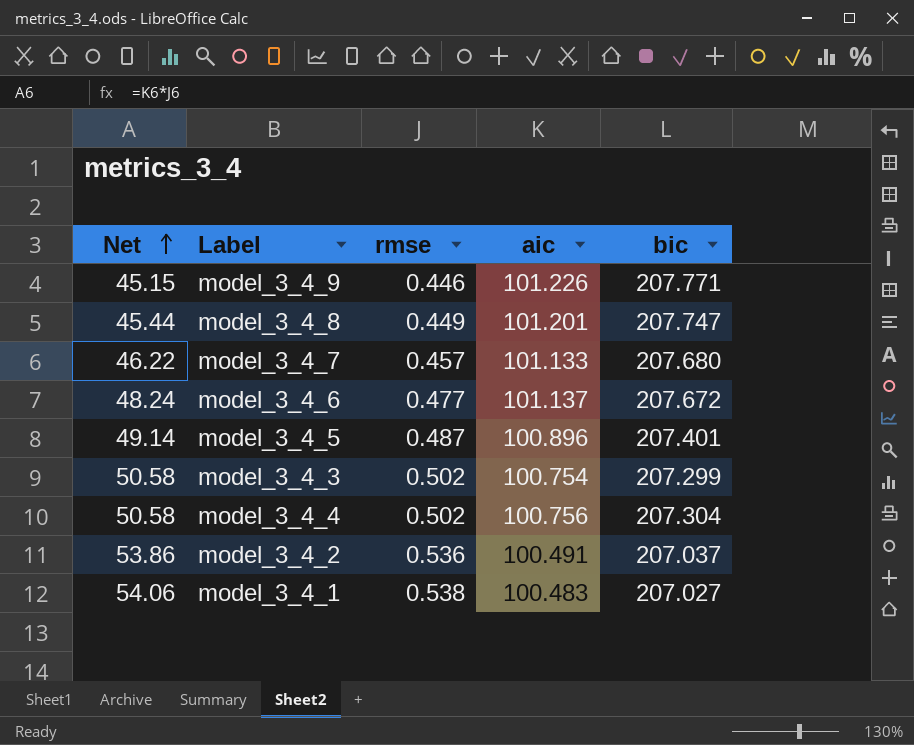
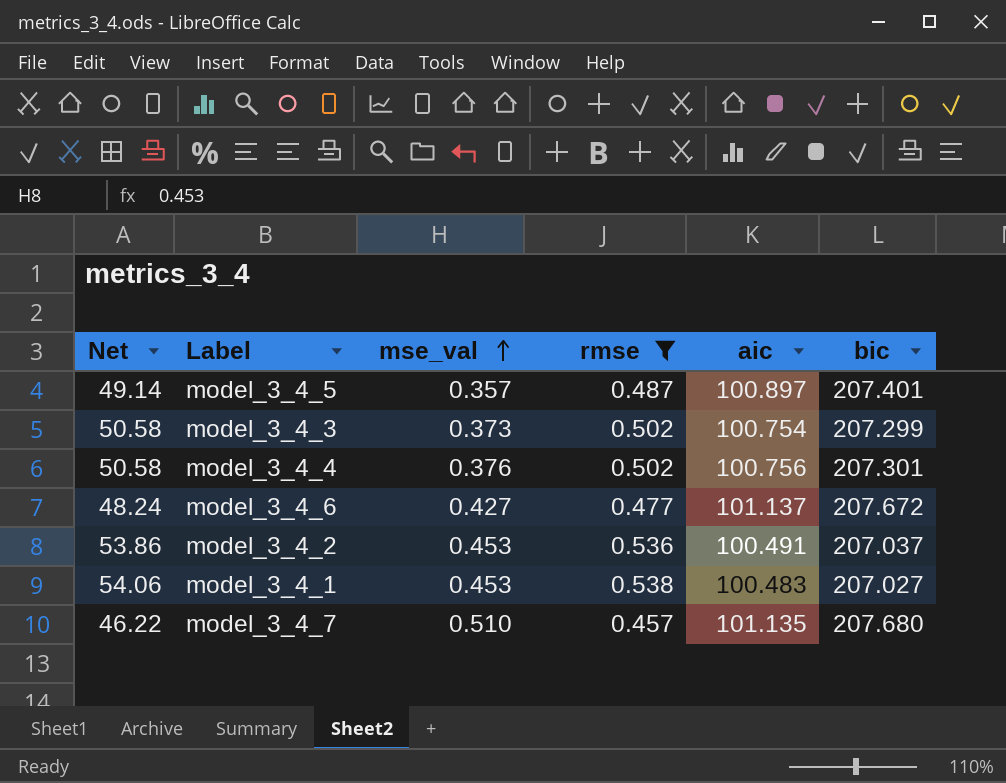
filter: none -> rmse >= 0.457
row order: Net ascending -> mse_val ascending
column mse_val | position: none -> 3
model_3_4_5 | aic: 100.896 -> 100.897
model_3_4_4 | bic: 207.304 -> 207.301
model_3_4_7 | aic: 101.133 -> 101.135

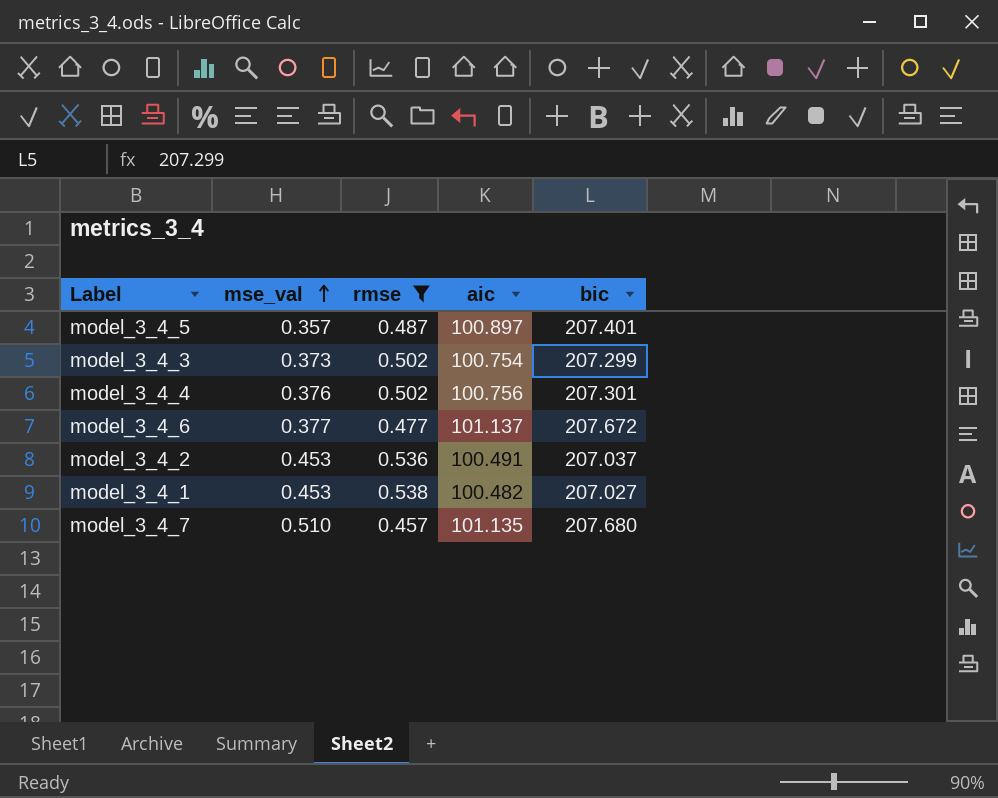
column Net | formula: [rmse] * [aic] -> none
model_3_4_6 | mse_val: 0.427 -> 0.377
model_3_4_1 | aic: 100.483 -> 100.482

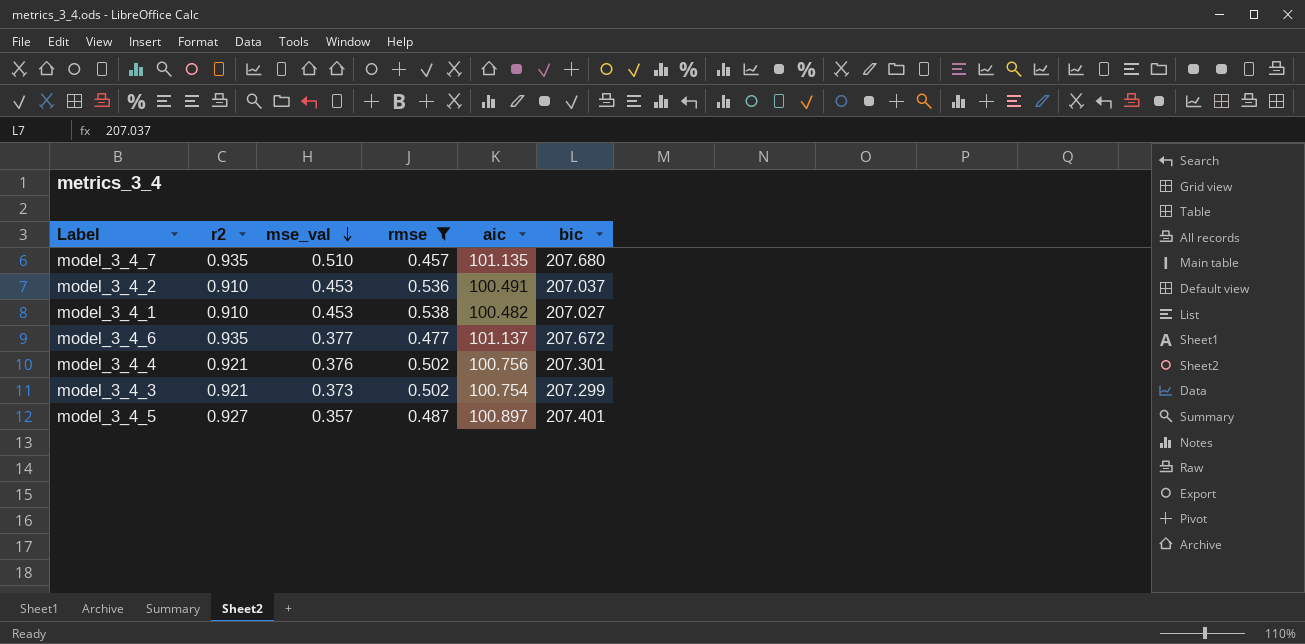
row order: mse_val ascending -> mse_val descending
column r2 | position: none -> 2

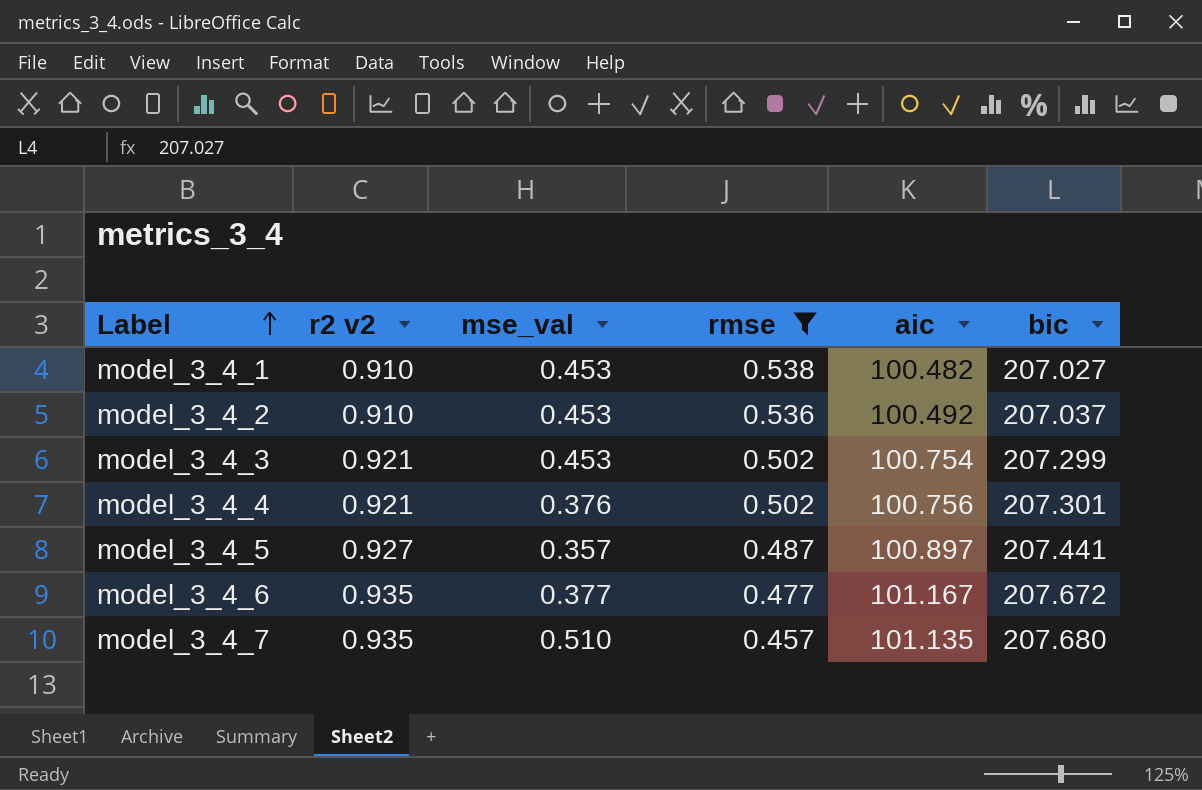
row order: mse_val descending -> Label ascending
column name: r2 -> r2 v2
model_3_4_2 | aic: 100.491 -> 100.492
model_3_4_3 | mse_val: 0.373 -> 0.453
model_3_4_5 | bic: 207.401 -> 207.441
model_3_4_6 | aic: 101.137 -> 101.167

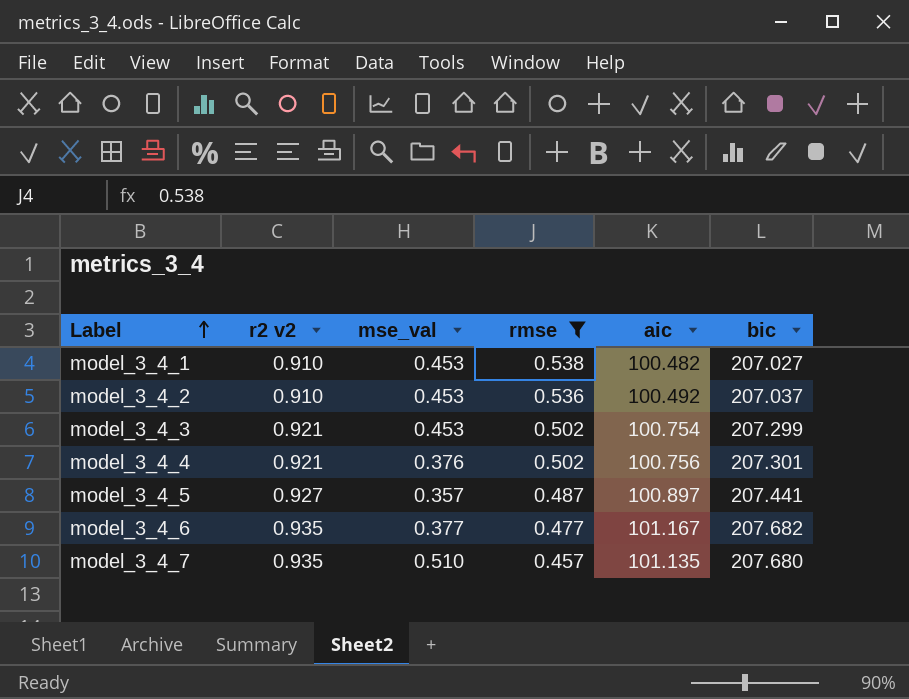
model_3_4_6 | bic: 207.672 -> 207.682

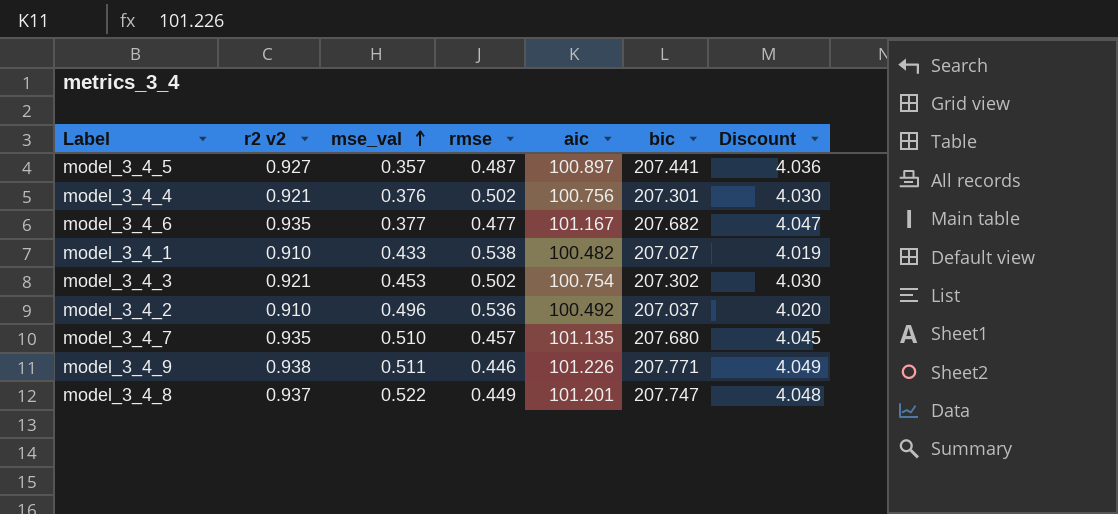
filter: rmse >= 0.457 -> none
row order: Label ascending -> mse_val ascending
column Discount | formula: none -> [aic] * 0.04
model_3_4_1 | mse_val: 0.453 -> 0.433
model_3_4_3 | bic: 207.299 -> 207.302
model_3_4_2 | mse_val: 0.453 -> 0.496

